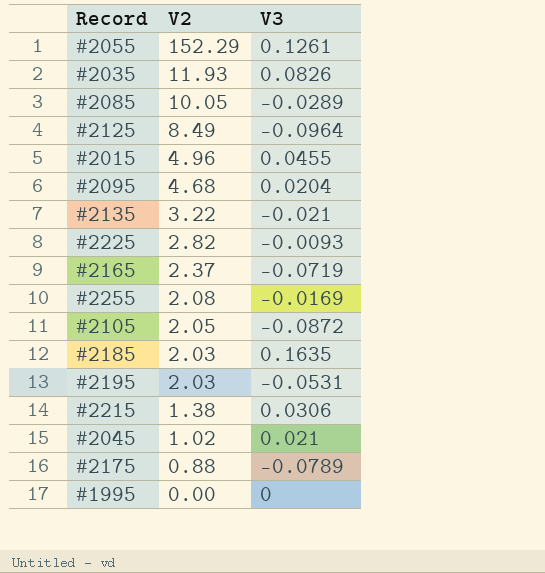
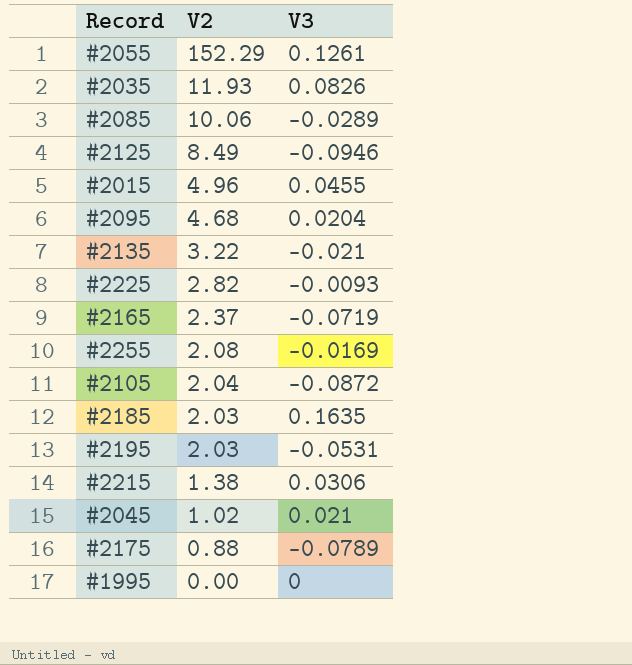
#2085 | V2: 10.05 -> 10.06
#2125 | V3: -0.0964 -> -0.0946
#2105 | V2: 2.05 -> 2.04

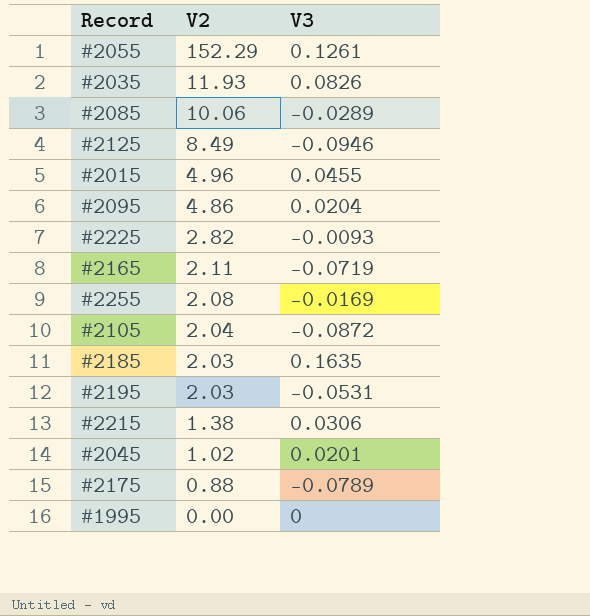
row #2135: 3.22 | -0.021 -> none
#2095 | V2: 4.68 -> 4.86
#2165 | V2: 2.37 -> 2.11
#2045 | V3: 0.021 -> 0.0201

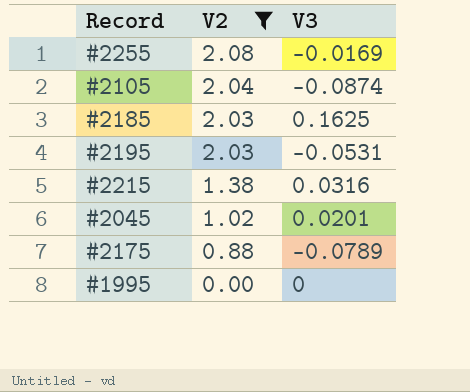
filter: none -> V2 <= 2.08
#2105 | V3: -0.0872 -> -0.0874
#2185 | V3: 0.1635 -> 0.1625
#2215 | V3: 0.0306 -> 0.0316

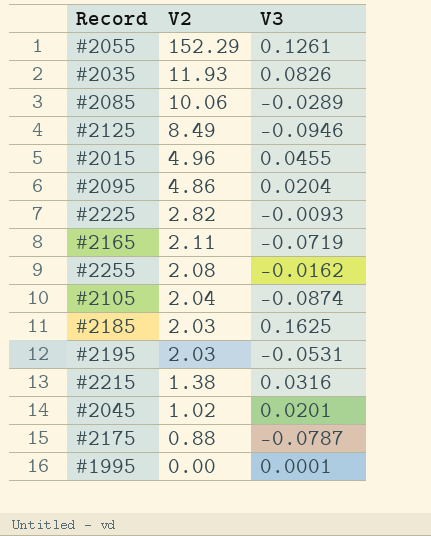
filter: V2 <= 2.08 -> none
#2255 | V3: -0.0169 -> -0.0162
#2175 | V3: -0.0789 -> -0.0787
#1995 | V3: 0 -> 0.0001

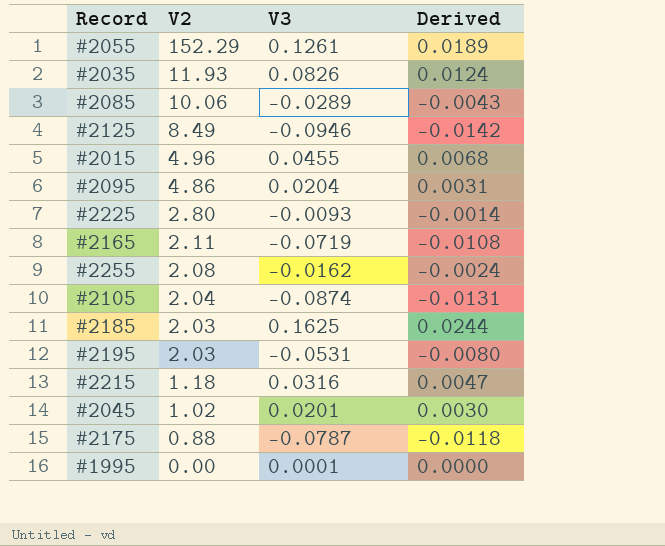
column Derived | formula: none -> [V3] * 0.15
#2225 | V2: 2.82 -> 2.80
#2215 | V2: 1.38 -> 1.18

